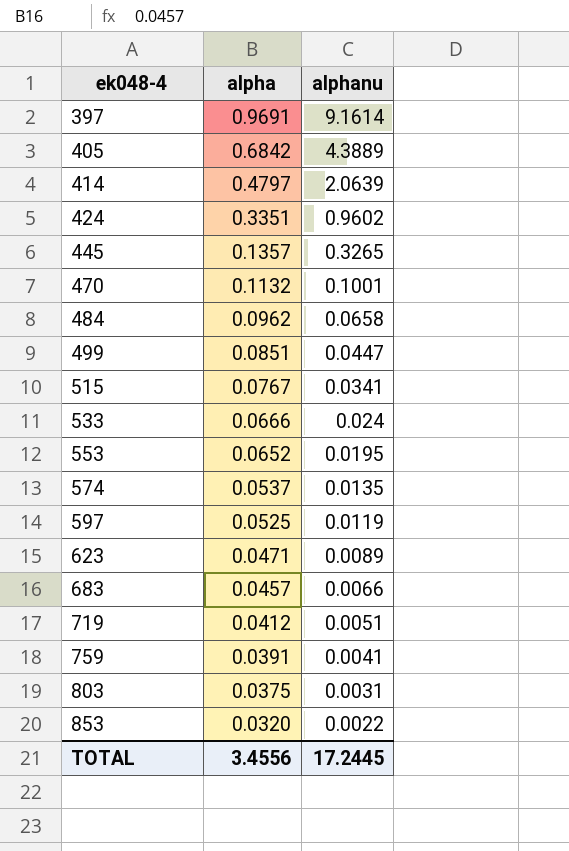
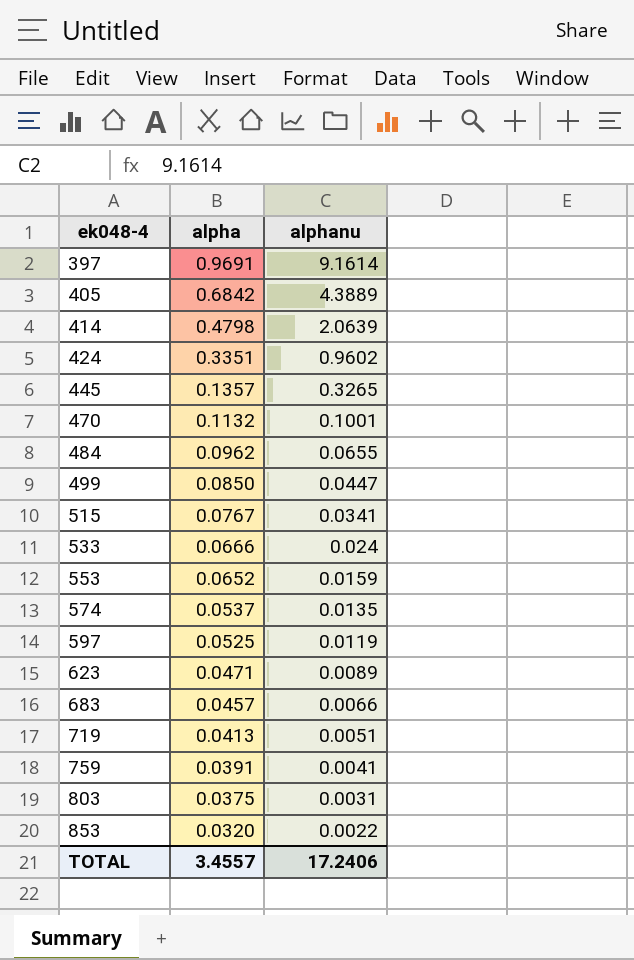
414 | alpha: 0.4797 -> 0.4798
484 | alphanu: 0.0658 -> 0.0655
499 | alpha: 0.0851 -> 0.0850
553 | alphanu: 0.0195 -> 0.0159
719 | alpha: 0.0412 -> 0.0413
TOTAL | alpha: 3.4556 -> 3.4557
TOTAL | alphanu: 17.2445 -> 17.2406

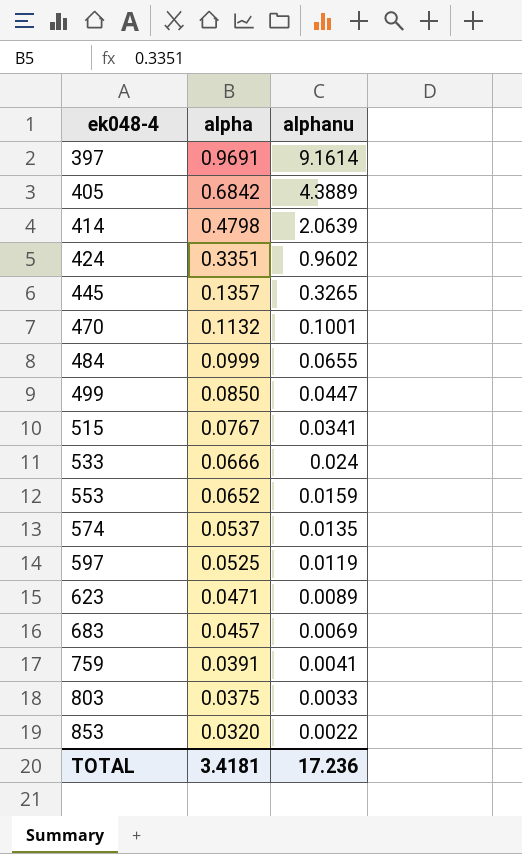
row 719: 0.0413 | 0.0051 -> none
484 | alpha: 0.0962 -> 0.0999
683 | alphanu: 0.0066 -> 0.0069
803 | alphanu: 0.0031 -> 0.0033
TOTAL | alpha: 3.4557 -> 3.4181
TOTAL | alphanu: 17.2406 -> 17.236

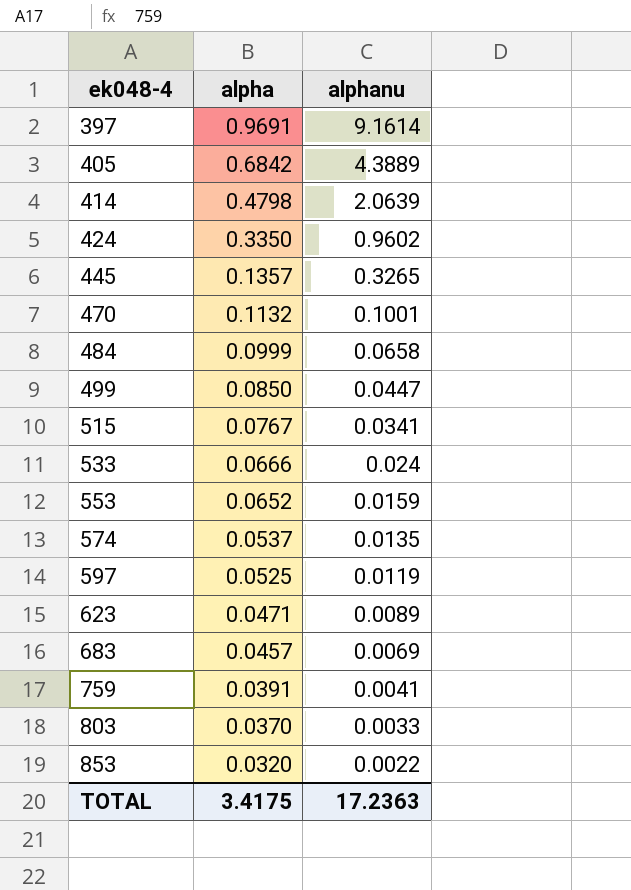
424 | alpha: 0.3351 -> 0.3350
484 | alphanu: 0.0655 -> 0.0658
803 | alpha: 0.0375 -> 0.0370
TOTAL | alpha: 3.4181 -> 3.4175
TOTAL | alphanu: 17.236 -> 17.2363

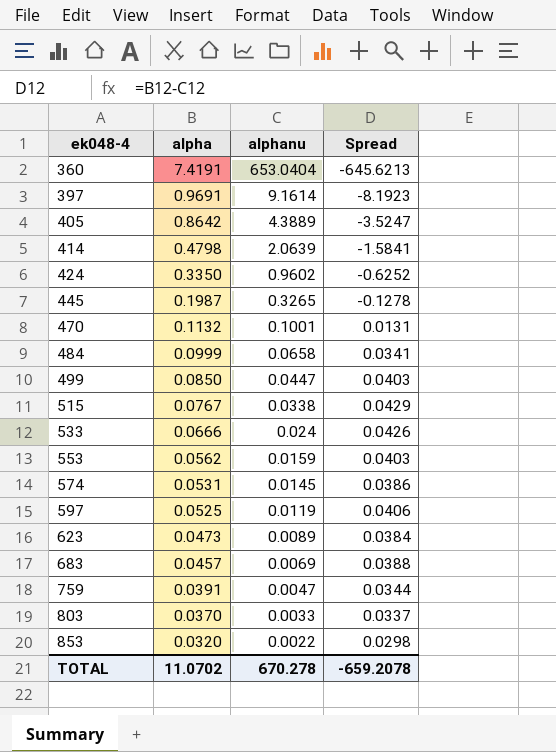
column Spread | formula: none -> [alpha] - [alphanu]
row 360: none -> 7.4191 | 653.0404 | -645.6213
405 | alpha: 0.6842 -> 0.8642
445 | alpha: 0.1357 -> 0.1987
515 | alphanu: 0.0341 -> 0.0338
553 | alpha: 0.0652 -> 0.0562
574 | alpha: 0.0537 -> 0.0531
574 | alphanu: 0.0135 -> 0.0145
623 | alpha: 0.0471 -> 0.0473
759 | alphanu: 0.0041 -> 0.0047
TOTAL | alpha: 3.4175 -> 11.0702
TOTAL | alphanu: 17.2363 -> 670.278

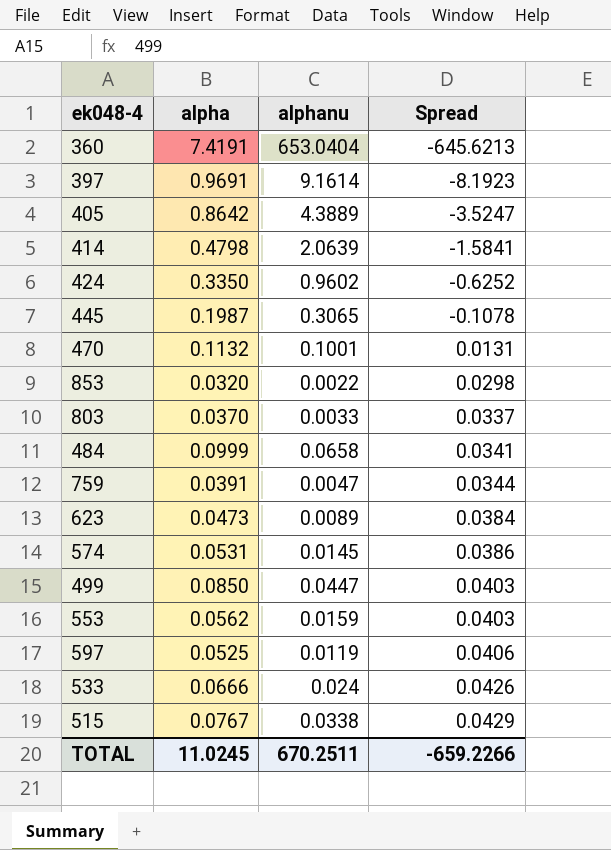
row order: ek048-4 ascending -> Spread ascending
row 683: 0.0457 | 0.0069 | 0.0388 -> none
445 | alphanu: 0.3265 -> 0.3065
445 | Spread: -0.1278 -> -0.1078
TOTAL | alpha: 11.0702 -> 11.0245
TOTAL | alphanu: 670.278 -> 670.2511
TOTAL | Spread: -659.2078 -> -659.2266

